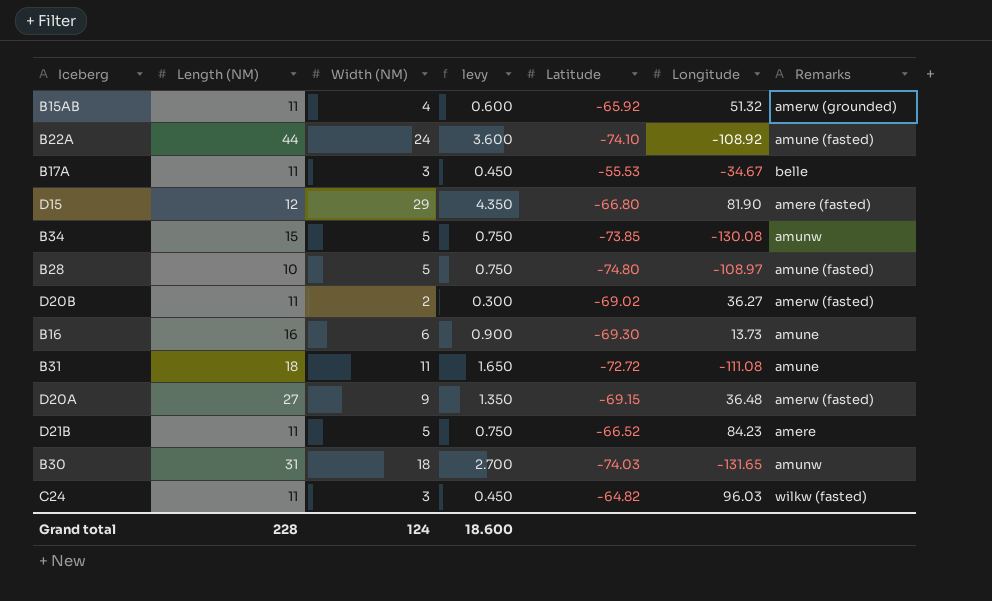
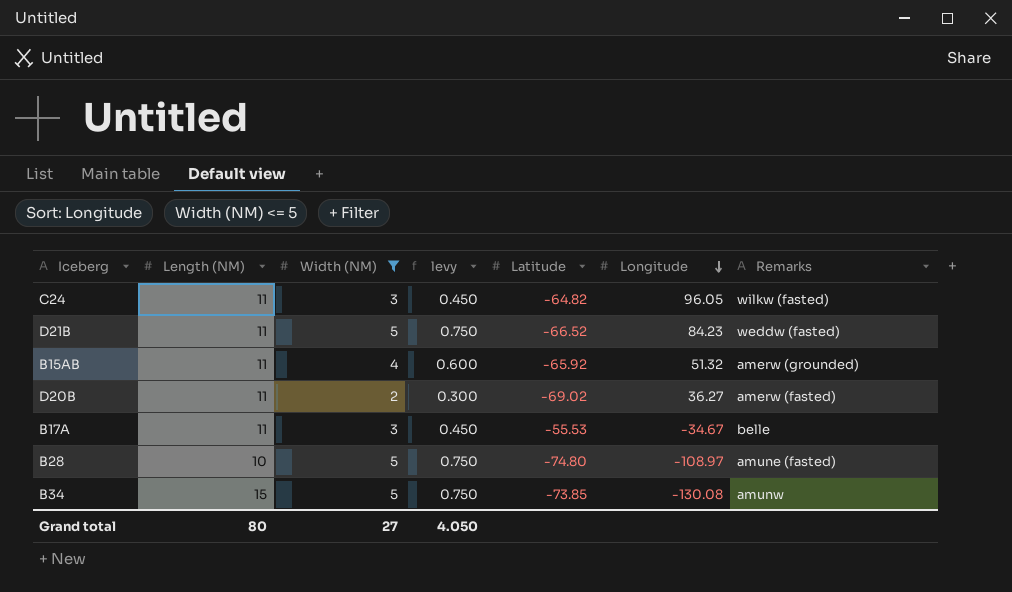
filter: none -> Width (NM) <= 5
row order: none -> Longitude descending
C24 | Longitude: 96.03 -> 96.05
D21B | Remarks: amere -> weddw (fasted)
Grand total | Length (NM): 228 -> 80
Grand total | Width (NM): 124 -> 27
Grand total | levy: 18.600 -> 4.050

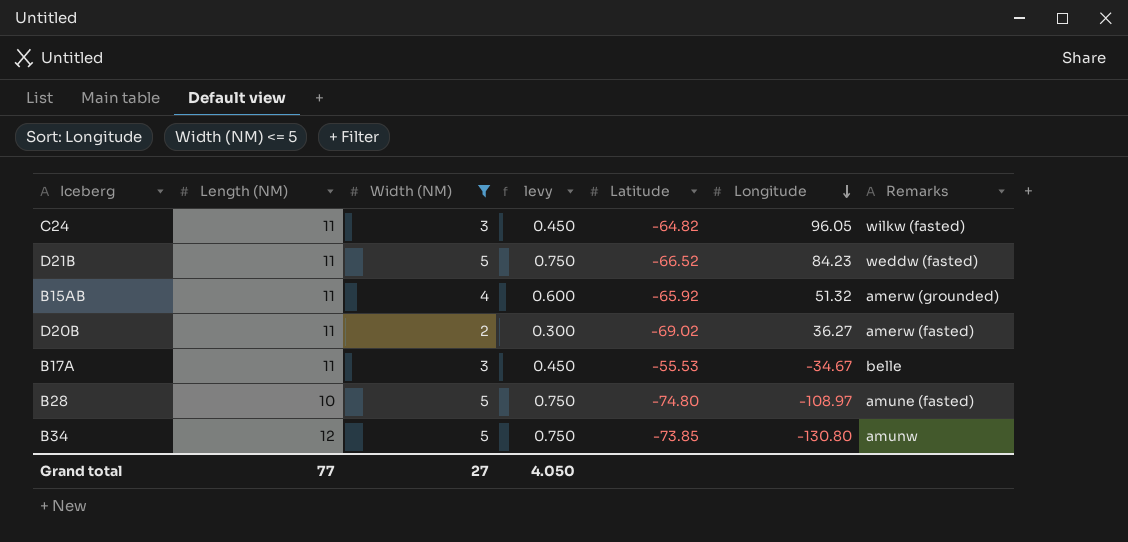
B34 | Length (NM): 15 -> 12
B34 | Longitude: -130.08 -> -130.80
Grand total | Length (NM): 80 -> 77

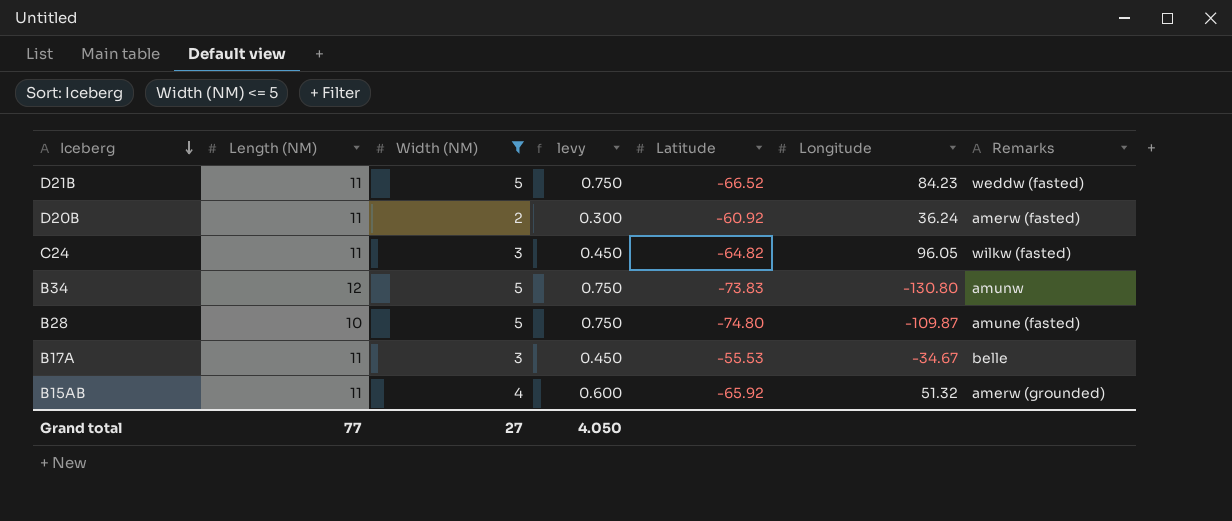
row order: Longitude descending -> Iceberg descending
D20B | Latitude: -69.02 -> -60.92
D20B | Longitude: 36.27 -> 36.24
B34 | Latitude: -73.85 -> -73.83
B28 | Longitude: -108.97 -> -109.87

